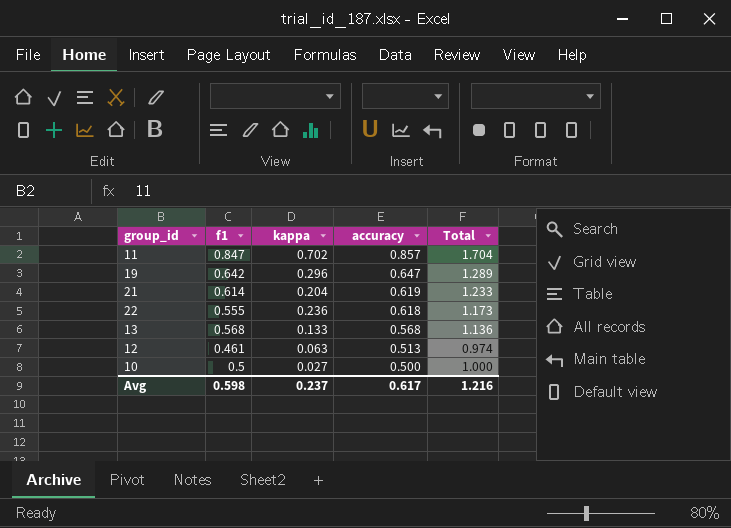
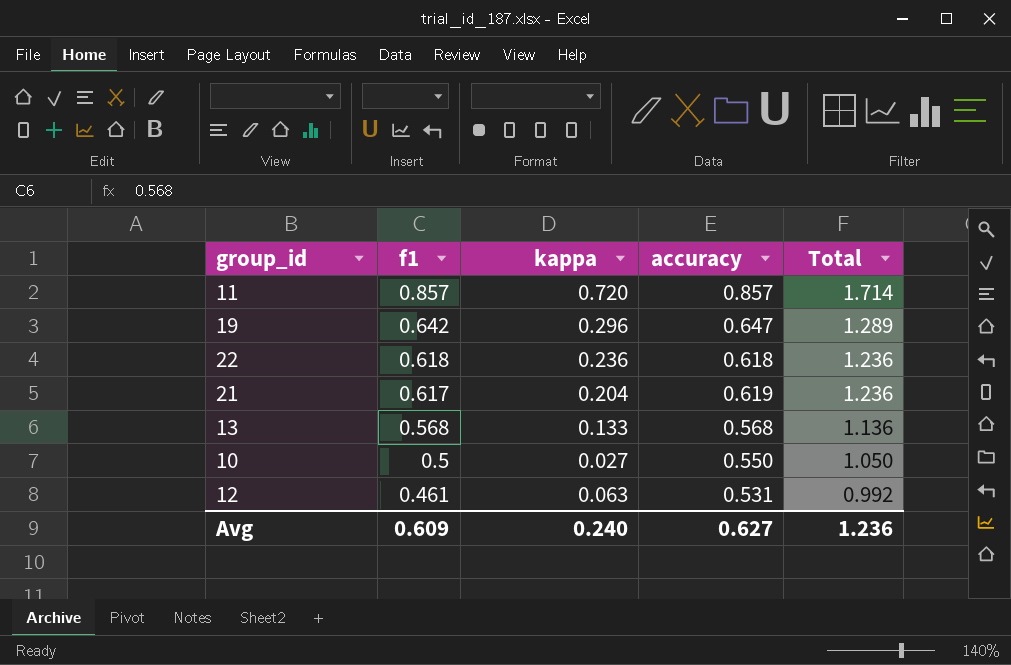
row order: accuracy descending -> f1 descending
11 | f1: 0.847 -> 0.857
11 | kappa: 0.702 -> 0.720
11 | Total: 1.704 -> 1.714
22 | f1: 0.555 -> 0.618
22 | Total: 1.173 -> 1.236
21 | f1: 0.614 -> 0.617
21 | Total: 1.233 -> 1.236
10 | accuracy: 0.500 -> 0.550
10 | Total: 1.000 -> 1.050
12 | accuracy: 0.513 -> 0.531
12 | Total: 0.974 -> 0.992
Avg | f1: 0.598 -> 0.609
Avg | kappa: 0.237 -> 0.240
Avg | accuracy: 0.617 -> 0.627
Avg | Total: 1.216 -> 1.236

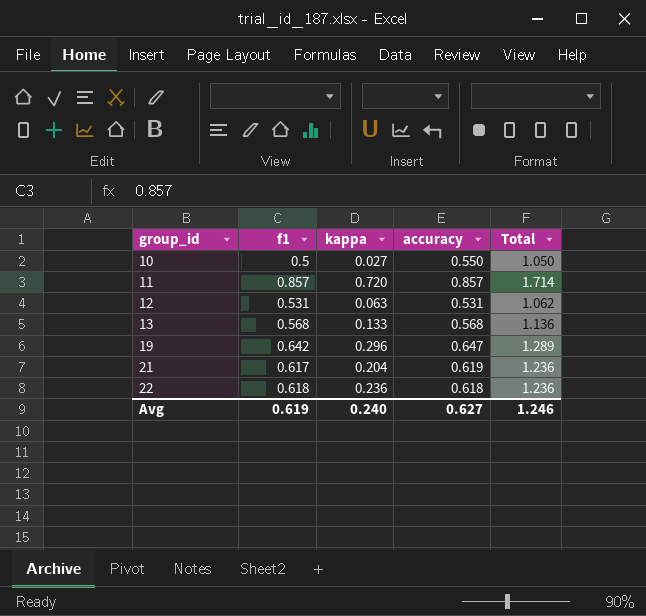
row order: f1 descending -> group_id ascending
12 | f1: 0.461 -> 0.531
12 | Total: 0.992 -> 1.062
Avg | f1: 0.609 -> 0.619
Avg | Total: 1.236 -> 1.246

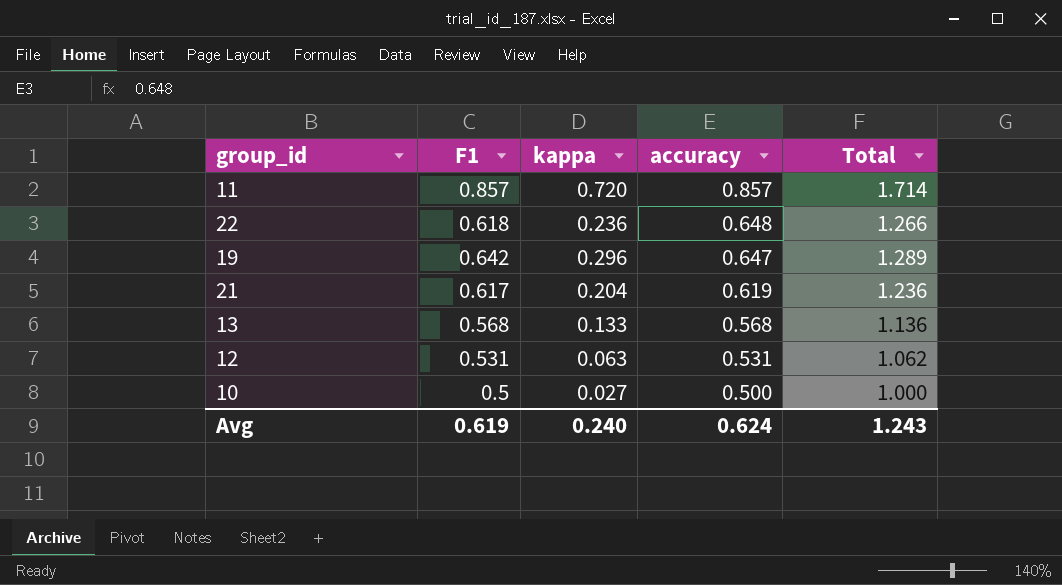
row order: group_id ascending -> accuracy descending
column name: f1 -> F1
22 | accuracy: 0.618 -> 0.648
22 | Total: 1.236 -> 1.266
10 | accuracy: 0.550 -> 0.500
10 | Total: 1.050 -> 1.000
Avg | accuracy: 0.627 -> 0.624
Avg | Total: 1.246 -> 1.243

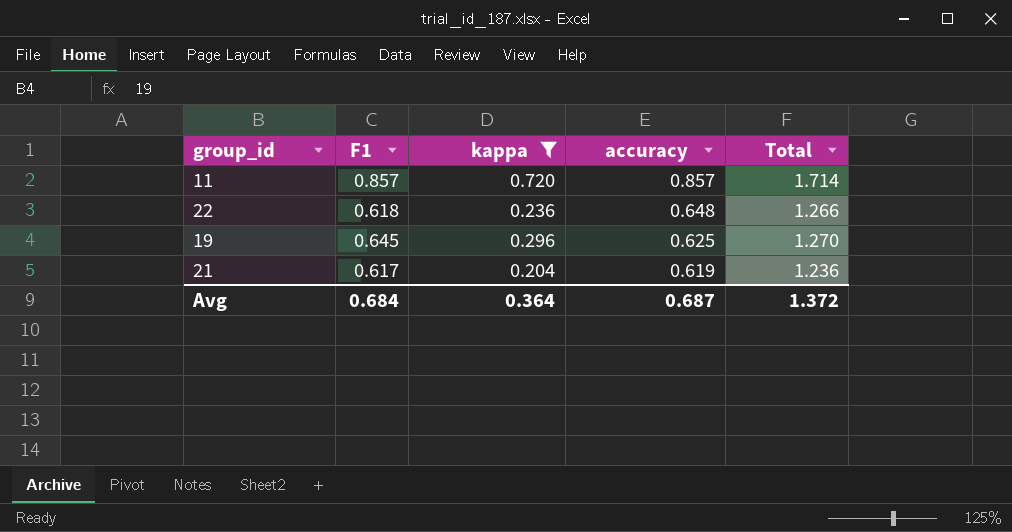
filter: none -> kappa >= 0.204
19 | F1: 0.642 -> 0.645
19 | accuracy: 0.647 -> 0.625
19 | Total: 1.289 -> 1.270
Avg | F1: 0.619 -> 0.684
Avg | kappa: 0.240 -> 0.364
Avg | accuracy: 0.624 -> 0.687
Avg | Total: 1.243 -> 1.372

